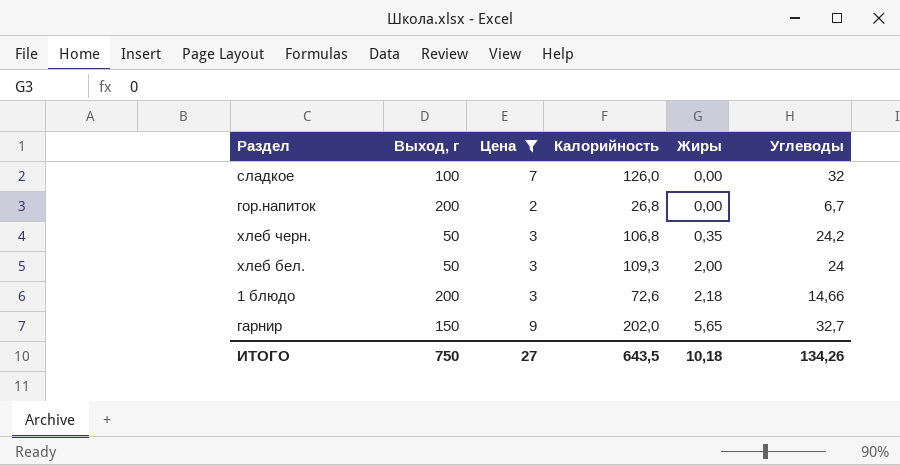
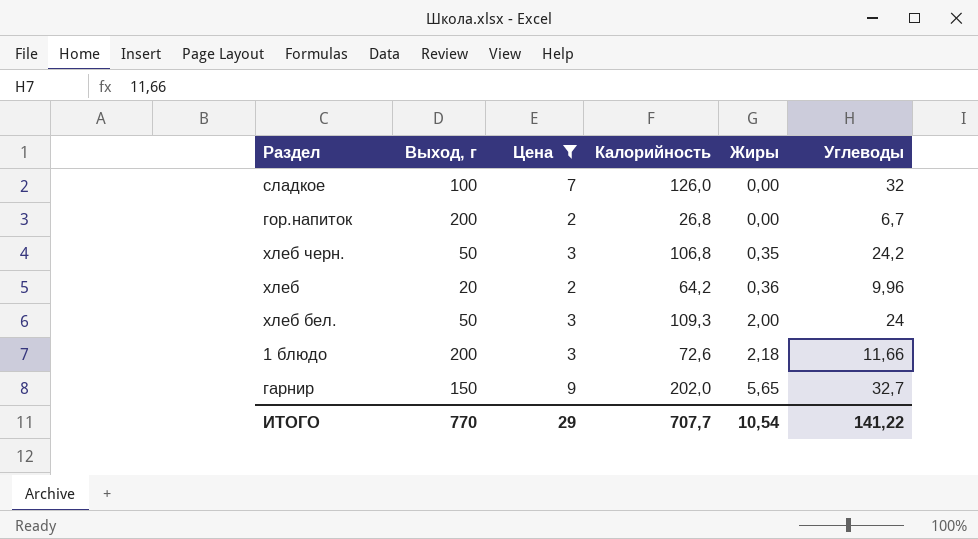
row хлеб: none -> 20 | 2 | 64,2 | 0,36 | 9,96
1 блюдо | Углеводы: 14,66 -> 11,66
ИТОГО | Выход, г: 750 -> 770
ИТОГО | Цена: 27 -> 29
ИТОГО | Калорийность: 643,5 -> 707,7
ИТОГО | Жиры: 10,18 -> 10,54
ИТОГО | Углеводы: 134,26 -> 141,22

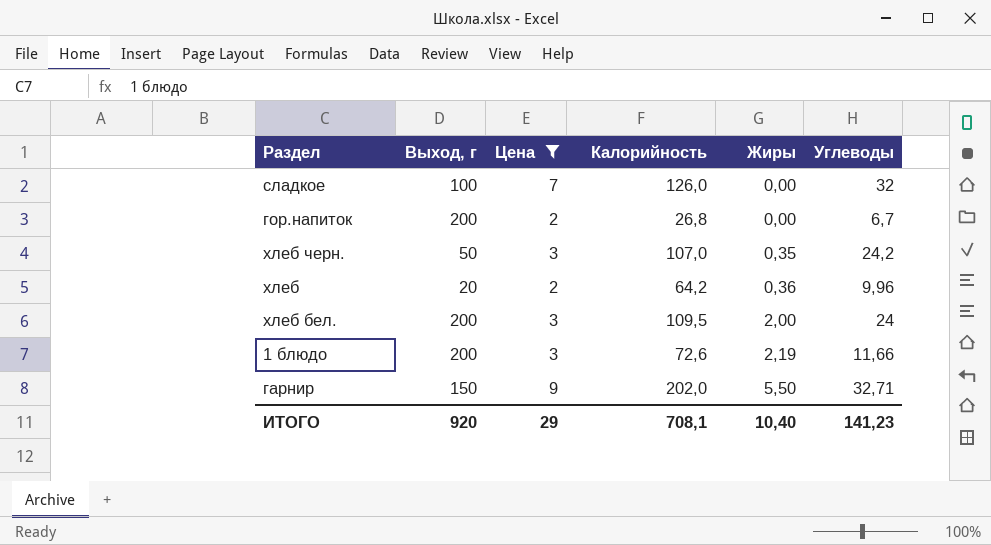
хлеб черн. | Калорийность: 106,8 -> 107,0
хлеб бел. | Выход, г: 50 -> 200
хлеб бел. | Калорийность: 109,3 -> 109,5
1 блюдо | Жиры: 2,18 -> 2,19
гарнир | Жиры: 5,65 -> 5,50
гарнир | Углеводы: 32,7 -> 32,71
ИТОГО | Выход, г: 770 -> 920
ИТОГО | Калорийность: 707,7 -> 708,1
ИТОГО | Жиры: 10,54 -> 10,40
ИТОГО | Углеводы: 141,22 -> 141,23

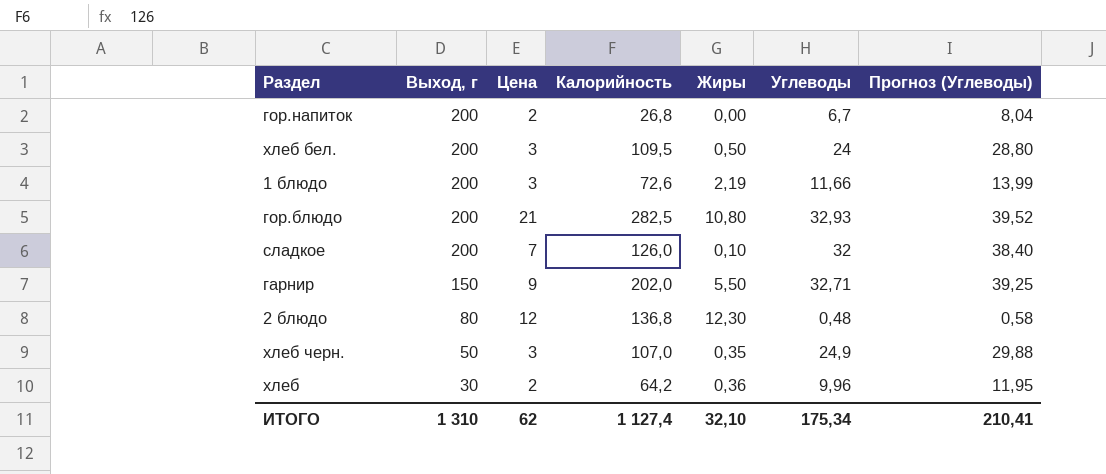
filter: Цена <= 9 -> none
row order: Жиры ascending -> Выход, г descending
column Прогноз (Углеводы) | formula: none -> [Углеводы] * 1,2
хлеб бел. | Жиры: 2,00 -> 0,50
сладкое | Выход, г: 100 -> 200
сладкое | Жиры: 0,00 -> 0,10
хлеб черн. | Углеводы: 24,2 -> 24,9
хлеб | Выход, г: 20 -> 30
ИТОГО | Выход, г: 920 -> 1 310
ИТОГО | Цена: 29 -> 62
ИТОГО | Калорийность: 708,1 -> 1 127,4
ИТОГО | Жиры: 10,40 -> 32,10
ИТОГО | Углеводы: 141,23 -> 175,34

